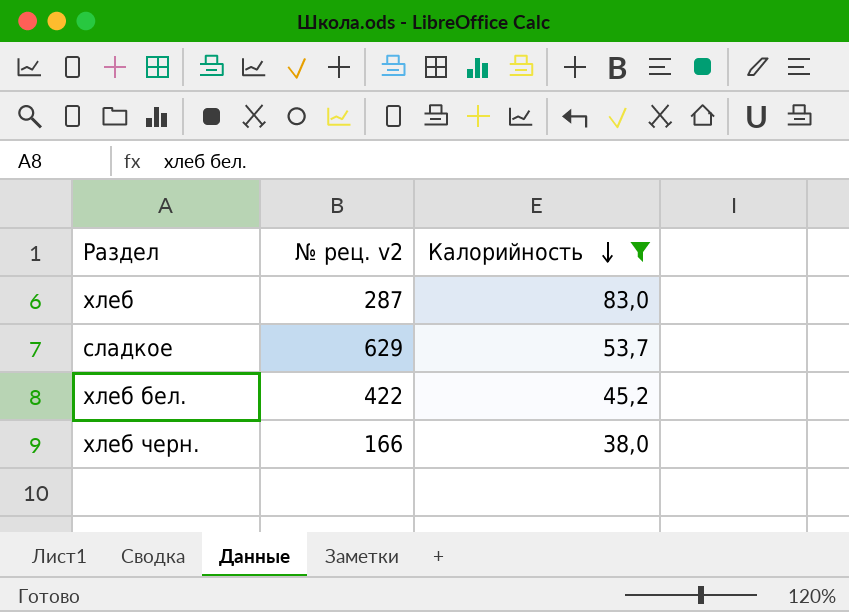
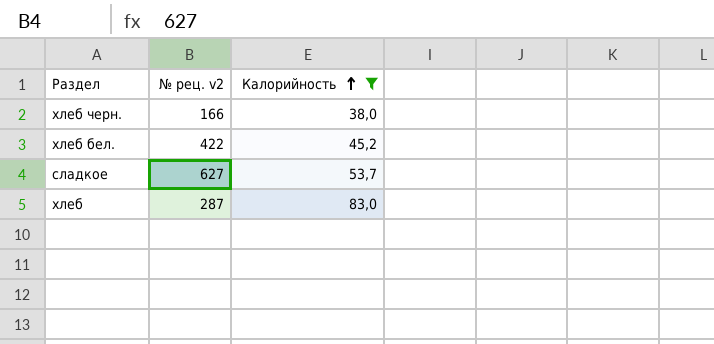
row order: Калорийность descending -> Калорийность ascending
сладкое | № рец. v2: 629 -> 627

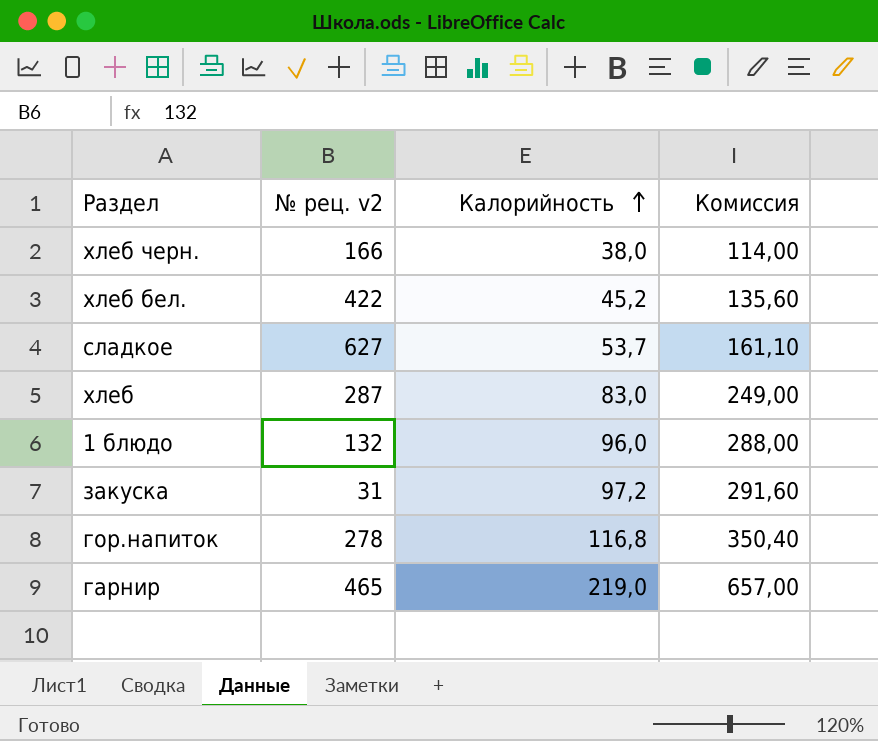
filter: Калорийность <= 83,0 -> none
column Комиссия | formula: none -> [Калорийность] * 3

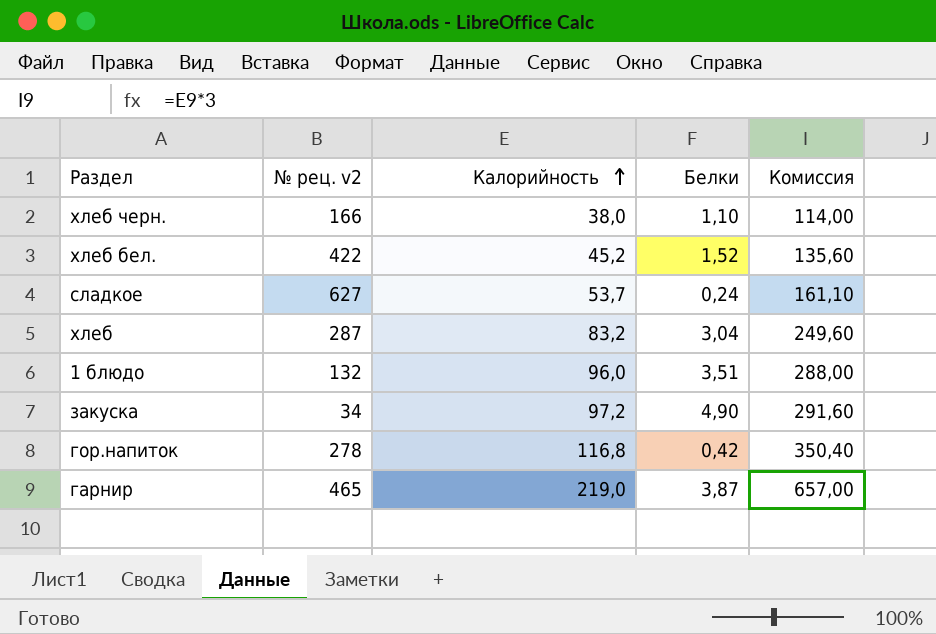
column Белки | position: none -> 4
хлеб | Калорийность: 83,0 -> 83,2
хлеб | Комиссия: 249,00 -> 249,60
закуска | № рец. v2: 31 -> 34

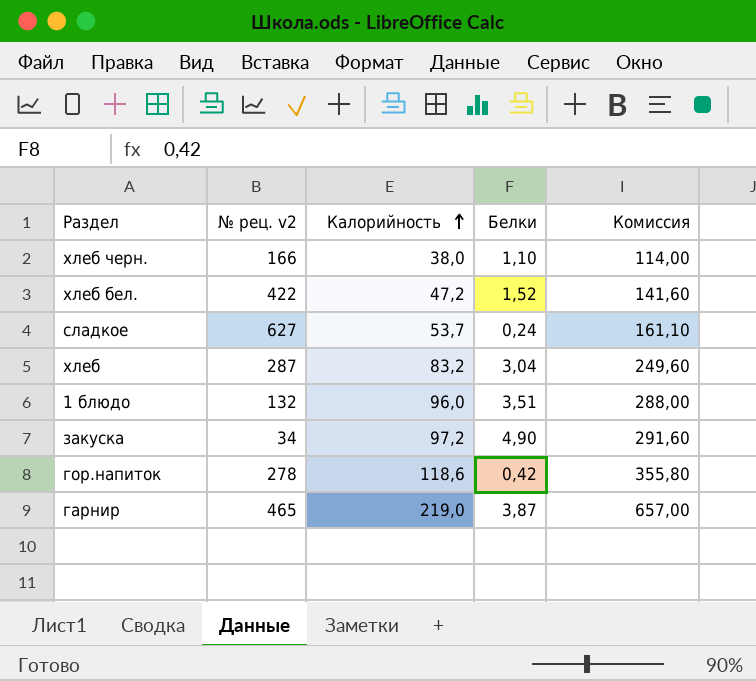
хлеб бел. | Калорийность: 45,2 -> 47,2
хлеб бел. | Комиссия: 135,60 -> 141,60
гор.напиток | Калорийность: 116,8 -> 118,6
гор.напиток | Комиссия: 350,40 -> 355,80

